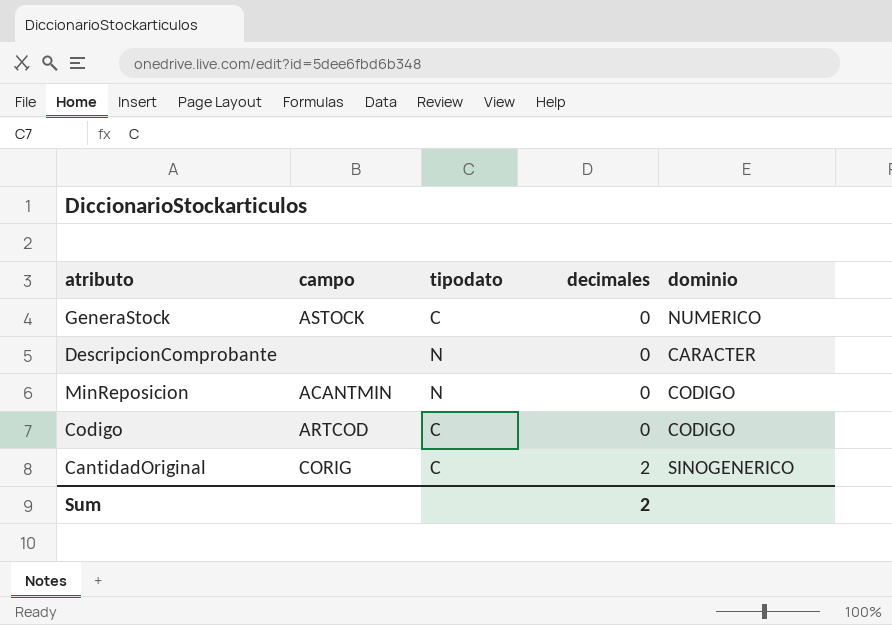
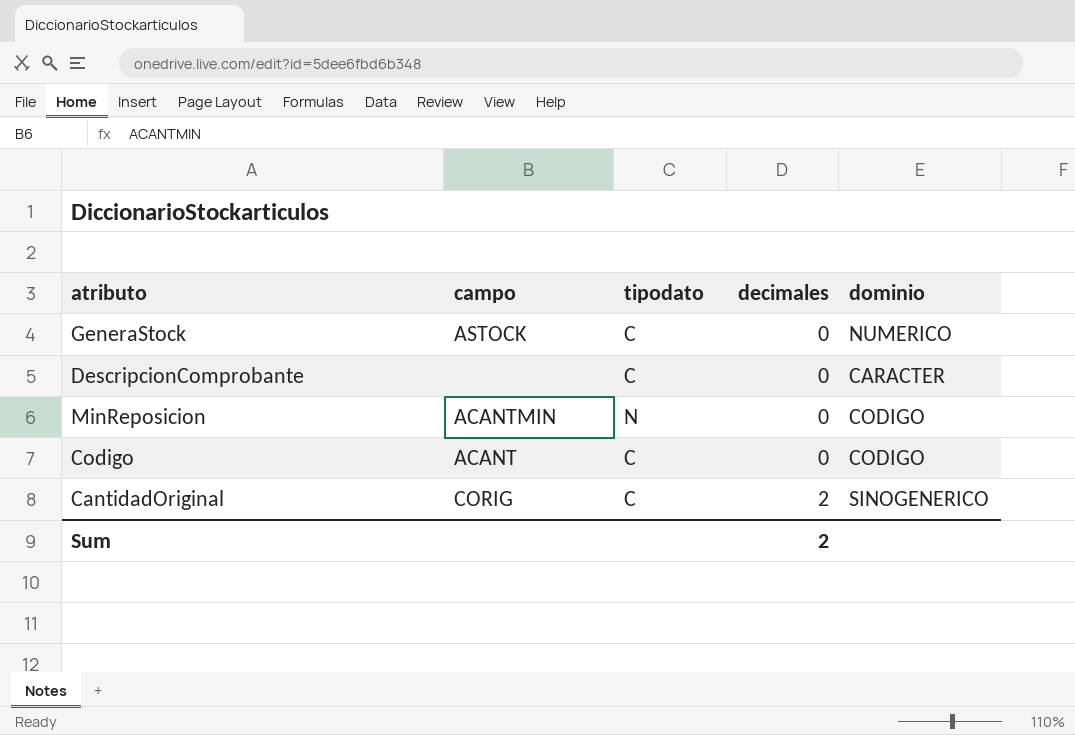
DescripcionComprobante | tipodato: N -> C
Codigo | campo: ARTCOD -> ACANT

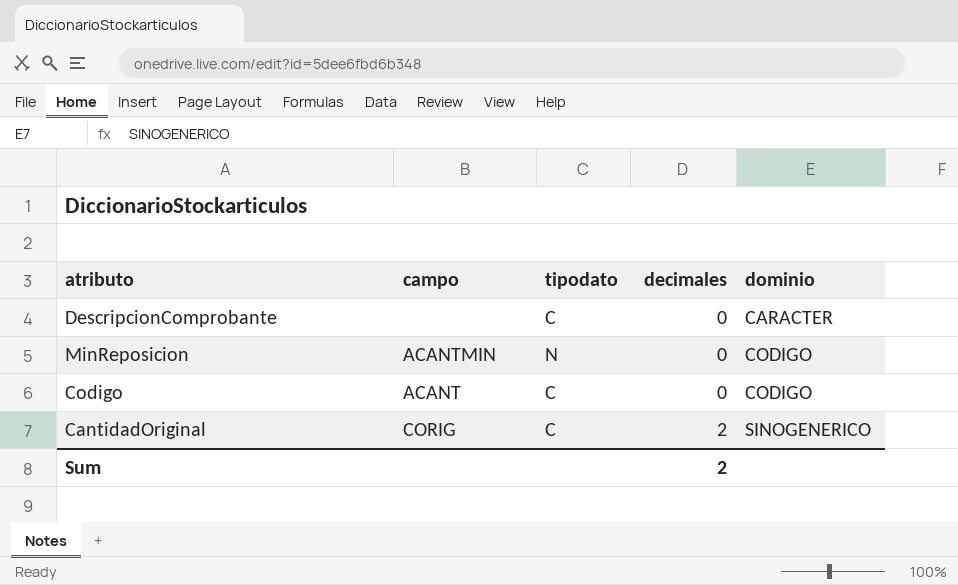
row GeneraStock: ASTOCK | C | 0 | NUMERICO -> none

